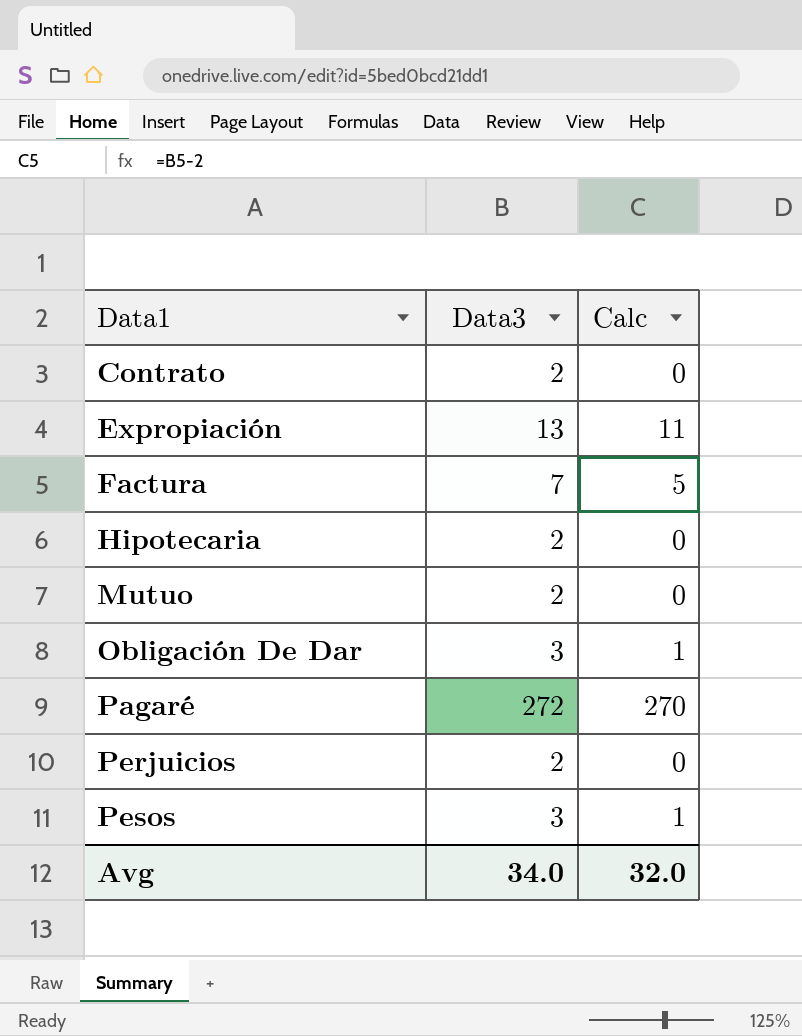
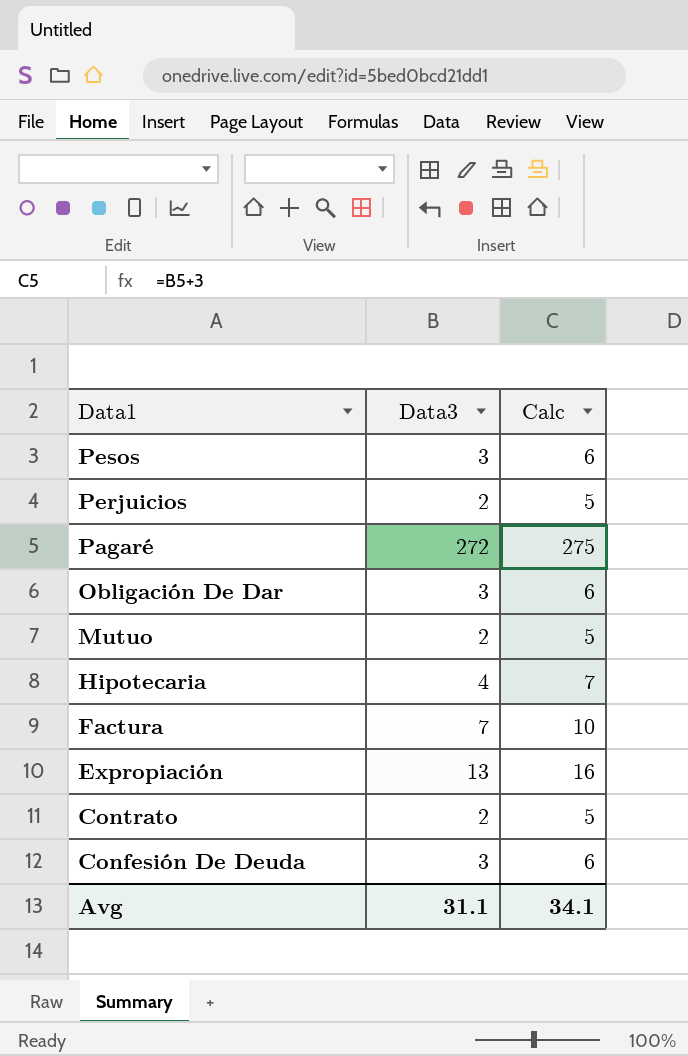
row order: Data1 ascending -> Data1 descending
column Calc | formula: [Data3] - 2 -> [Data3] + 3
Hipotecaria | Data3: 2 -> 4
row Confesión De Deuda: none -> 3 | 6
Avg | Data3: 34.0 -> 31.1
Avg | Calc: 32.0 -> 34.1

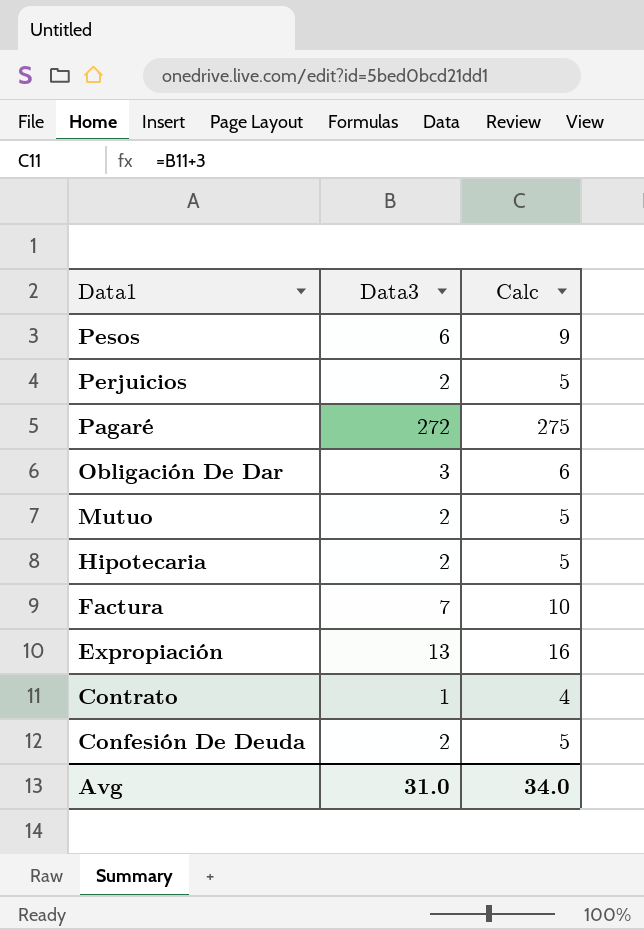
Pesos | Data3: 3 -> 6
Pesos | Calc: 6 -> 9
Hipotecaria | Data3: 4 -> 2
Hipotecaria | Calc: 7 -> 5
Contrato | Data3: 2 -> 1
Contrato | Calc: 5 -> 4
Confesión De Deuda | Data3: 3 -> 2
Confesión De Deuda | Calc: 6 -> 5
Avg | Data3: 31.1 -> 31.0
Avg | Calc: 34.1 -> 34.0

